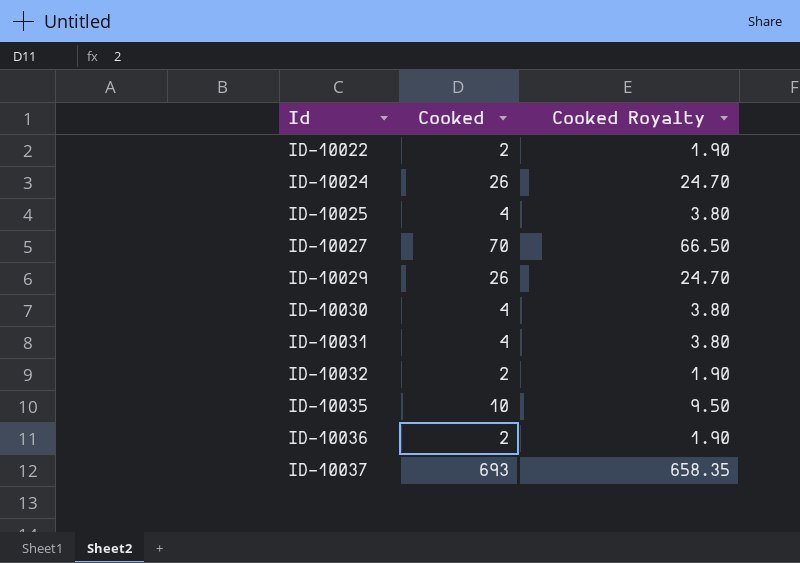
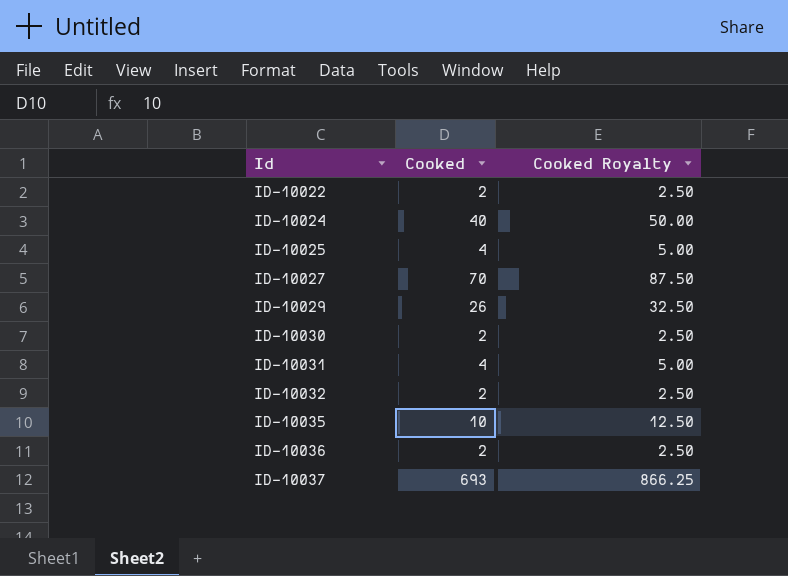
column Cooked Royalty | formula: [Cooked] * 0.95 -> [Cooked] * 1.25
ID-10024 | Cooked: 26 -> 40
ID-10030 | Cooked: 4 -> 2

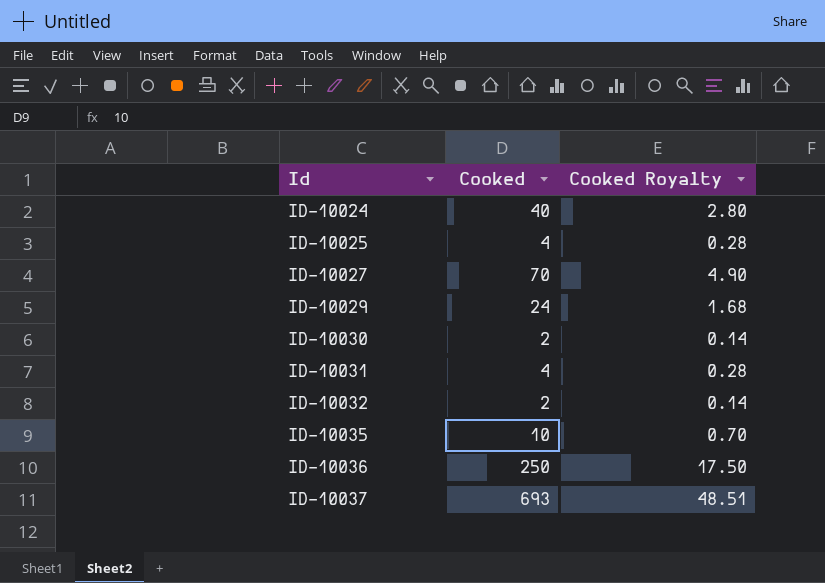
column Cooked Royalty | formula: [Cooked] * 1.25 -> [Cooked] * 0.07
row ID-10022: 2 | 2.50 -> none
ID-10029 | Cooked: 26 -> 24
ID-10036 | Cooked: 2 -> 250

